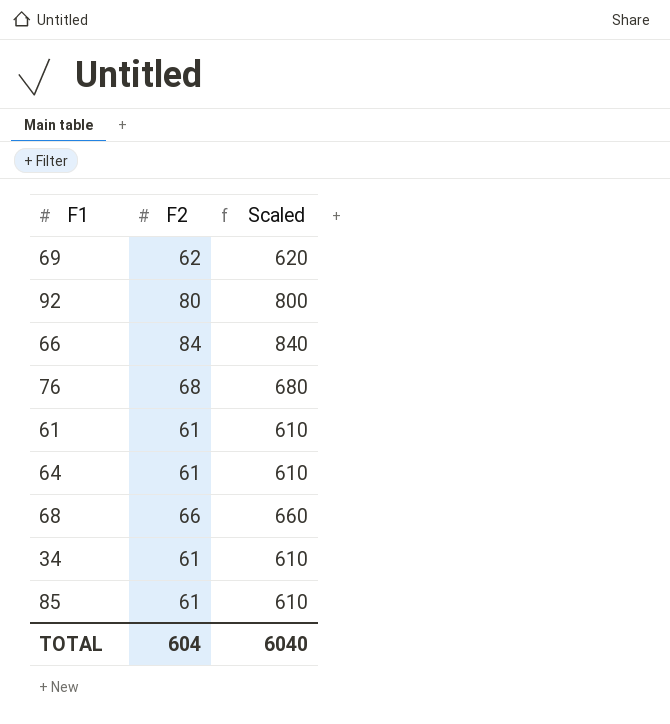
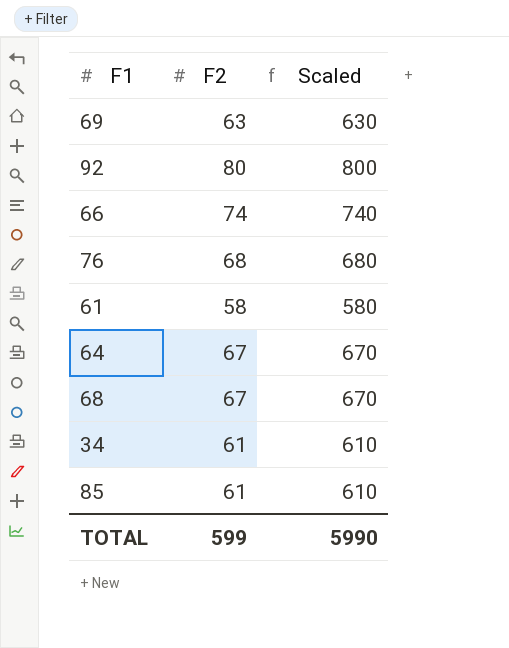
69 | F2: 62 -> 63
69 | Scaled: 620 -> 630
66 | F2: 84 -> 74
66 | Scaled: 840 -> 740
61 | F2: 61 -> 58
61 | Scaled: 610 -> 580
64 | F2: 61 -> 67
64 | Scaled: 610 -> 670
68 | F2: 66 -> 67
68 | Scaled: 660 -> 670
TOTAL | F2: 604 -> 599
TOTAL | Scaled: 6040 -> 5990

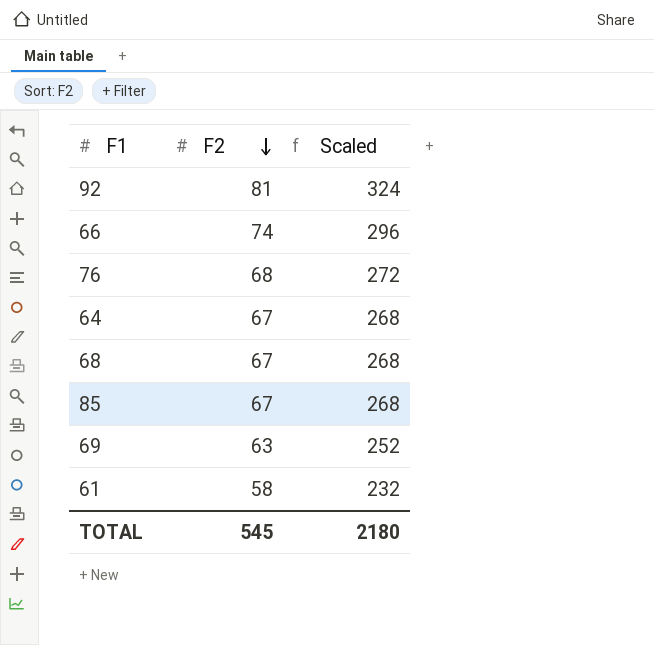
row order: none -> F2 descending
column Scaled | formula: [F2] * 10 -> [F2] * 4
row 34: 61 | 610 -> none
92 | F2: 80 -> 81
85 | F2: 61 -> 67
TOTAL | F2: 599 -> 545
TOTAL | Scaled: 5990 -> 2180

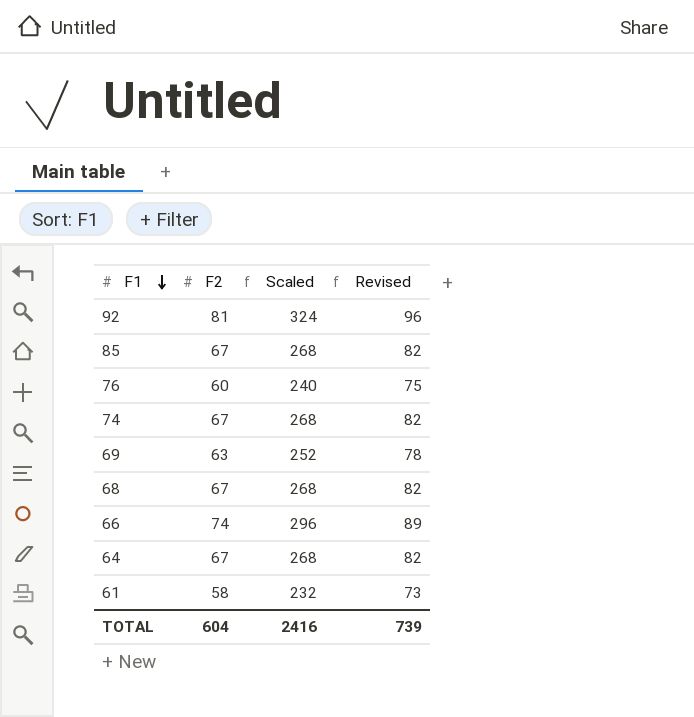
row order: F2 descending -> F1 descending
column Revised | formula: none -> [F2] + 15
76 | F2: 68 -> 60
76 | Scaled: 272 -> 240
row 74: none -> 67 | 268 | 82
TOTAL | F2: 545 -> 604
TOTAL | Scaled: 2180 -> 2416

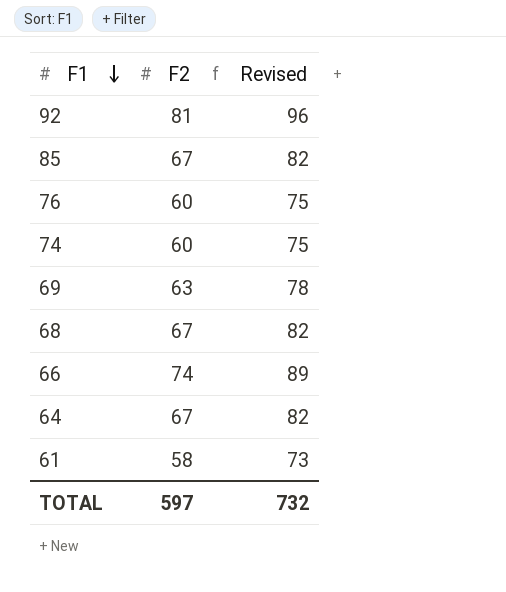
column Scaled | formula: [F2] * 4 -> none
74 | F2: 67 -> 60
74 | Revised: 82 -> 75
TOTAL | F2: 604 -> 597
TOTAL | Revised: 739 -> 732

